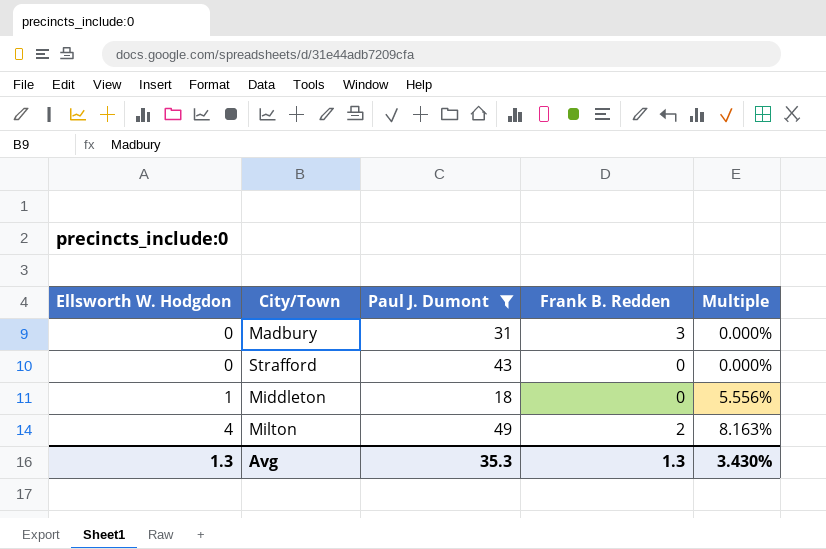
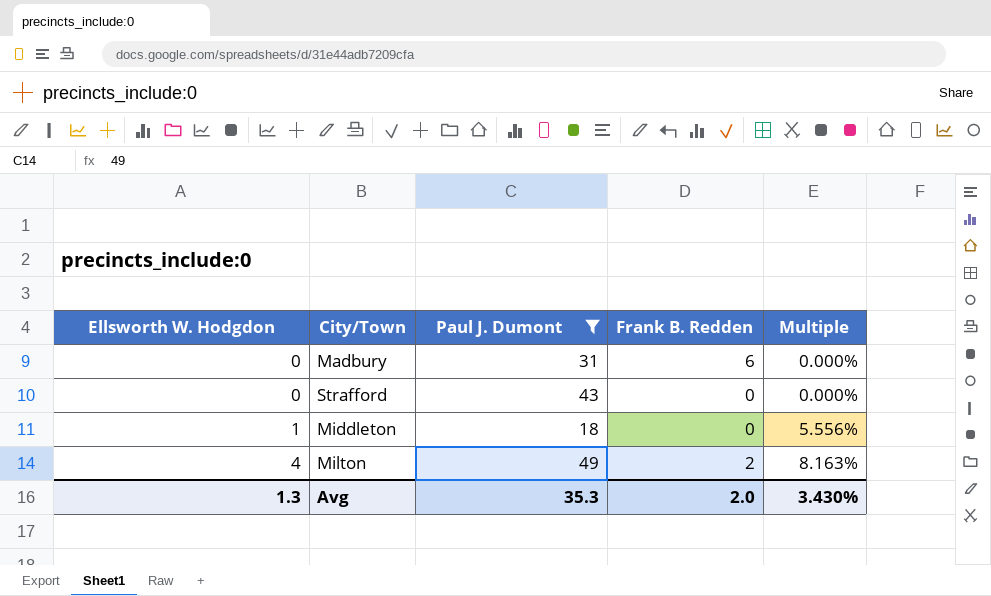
Madbury | Frank B. Redden: 3 -> 6
Avg | Frank B. Redden: 1.3 -> 2.0

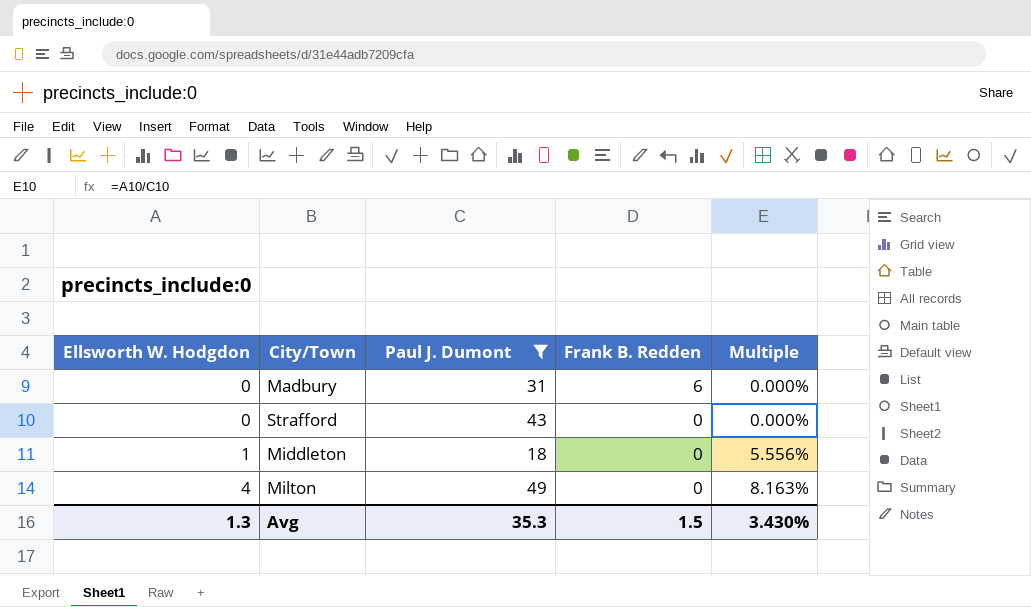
Milton | Frank B. Redden: 2 -> 0
Avg | Frank B. Redden: 2.0 -> 1.5

